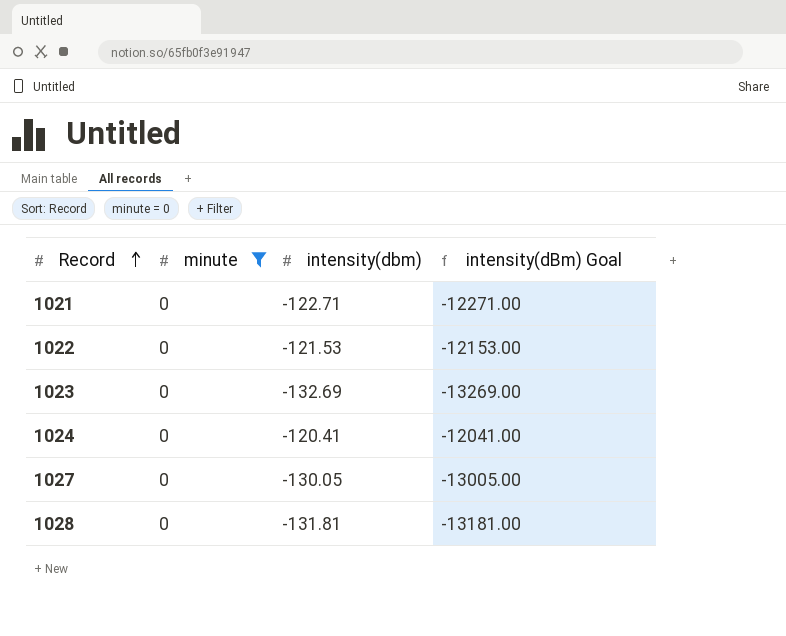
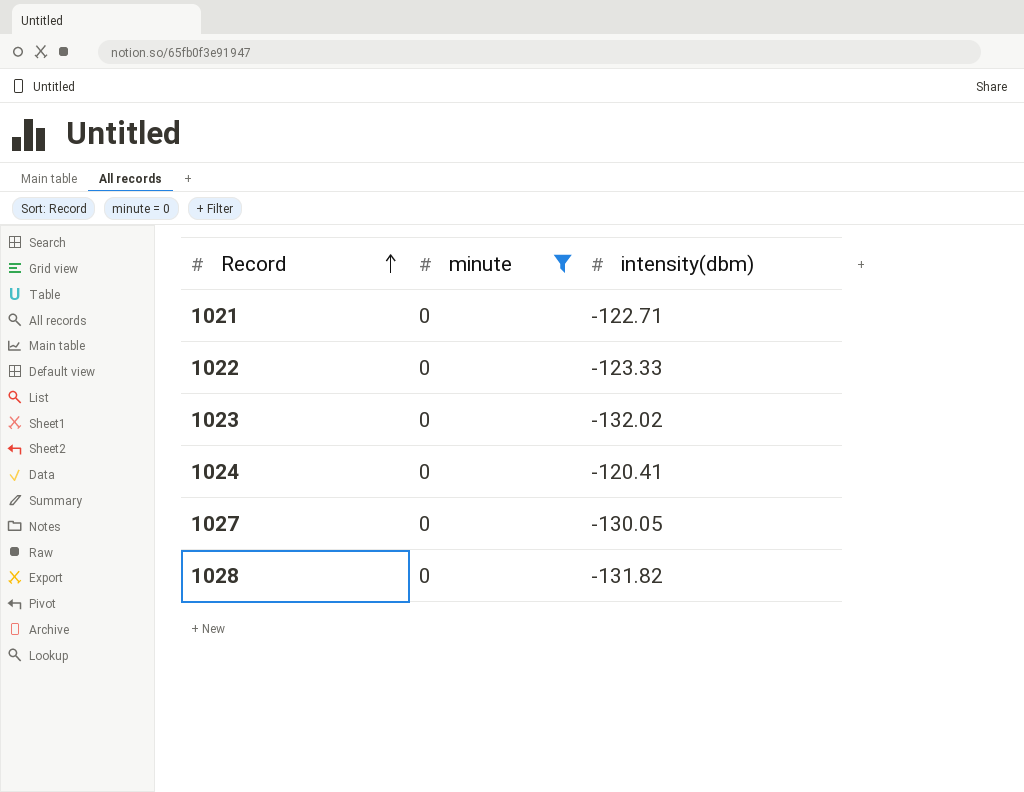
column intensity(dBm) Goal | formula: [intensity(dbm)] * 100 -> none
1022 | intensity(dbm): -121.53 -> -123.33
1023 | intensity(dbm): -132.69 -> -132.02
1028 | intensity(dbm): -131.81 -> -131.82

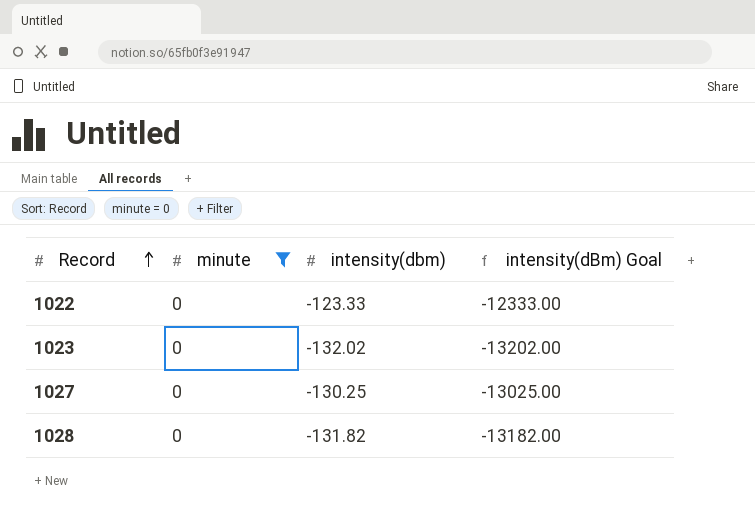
column intensity(dBm) Goal | formula: none -> [intensity(dbm)] * 100
row 1021: 0 | -122.71 -> none
row 1024: 0 | -120.41 -> none
1027 | intensity(dbm): -130.05 -> -130.25

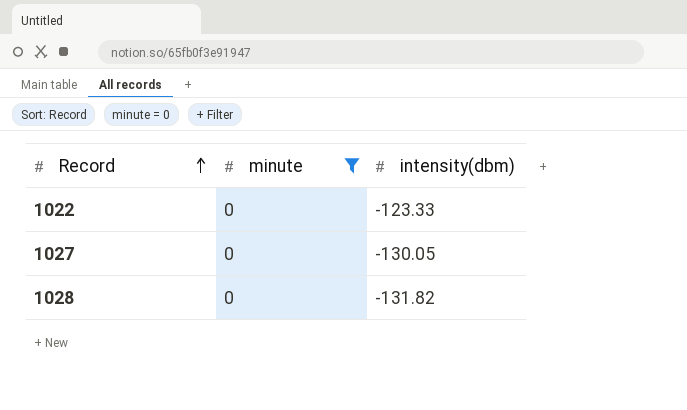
column intensity(dBm) Goal | formula: [intensity(dbm)] * 100 -> none
row 1023: 0 | -132.02 | -13202.00 -> none
1027 | intensity(dbm): -130.25 -> -130.05

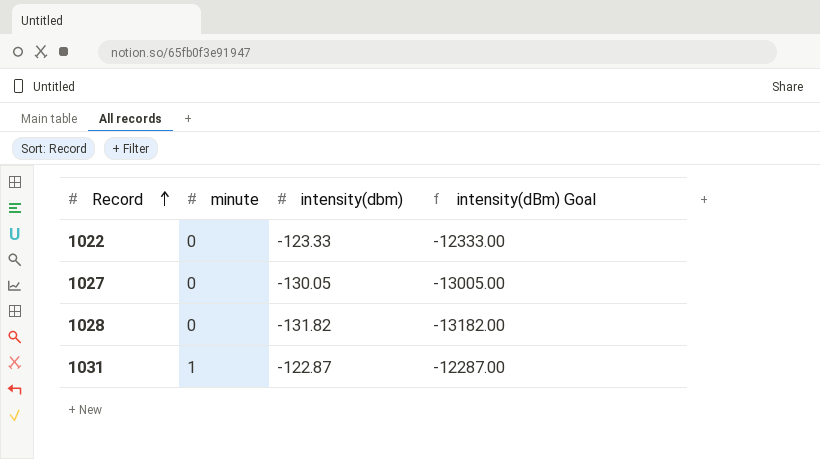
filter: minute = 0 -> none
column intensity(dBm) Goal | formula: none -> [intensity(dbm)] * 100

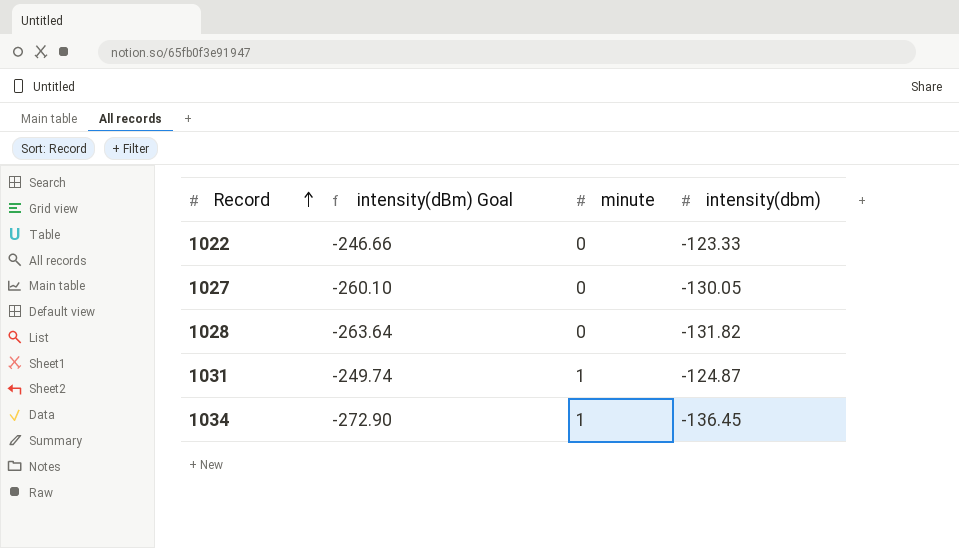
column intensity(dBm) Goal | formula: [intensity(dbm)] * 100 -> [intensity(dbm)] * 2
column intensity(dBm) Goal | position: 4 -> 2
1031 | intensity(dbm): -122.87 -> -124.87
row 1034: none -> -272.90 | 1 | -136.45

